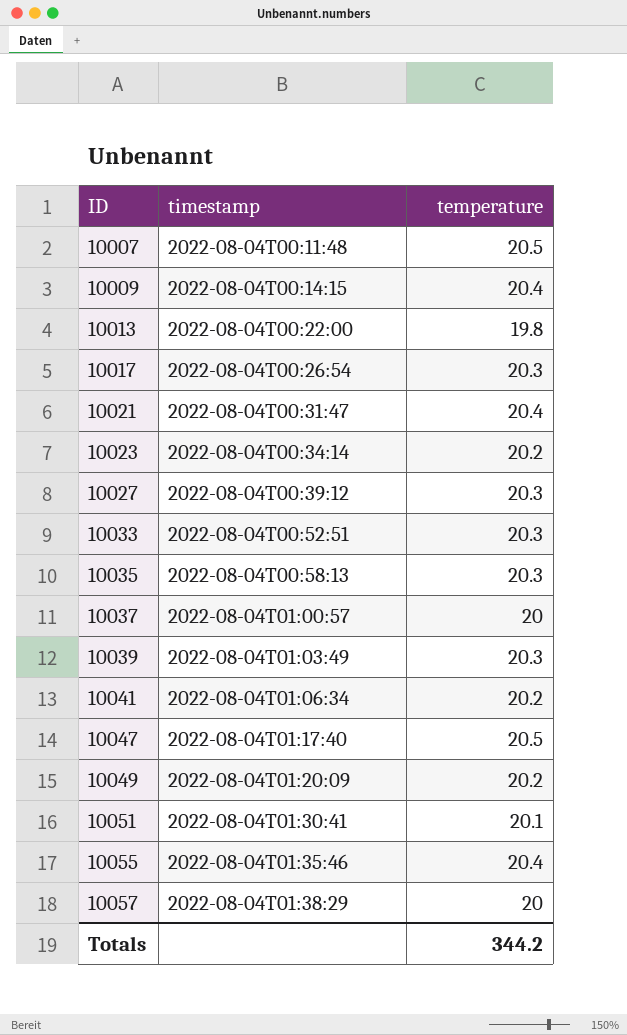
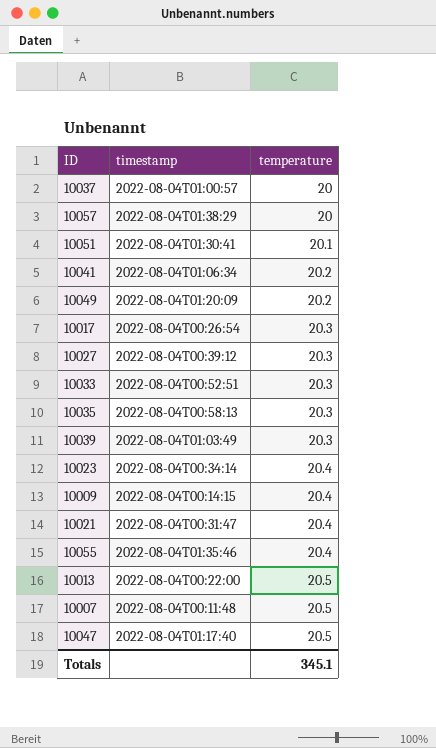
row order: ID ascending -> temperature ascending
10023 | temperature: 20.2 -> 20.4
10013 | temperature: 19.8 -> 20.5
Totals | temperature: 344.2 -> 345.1

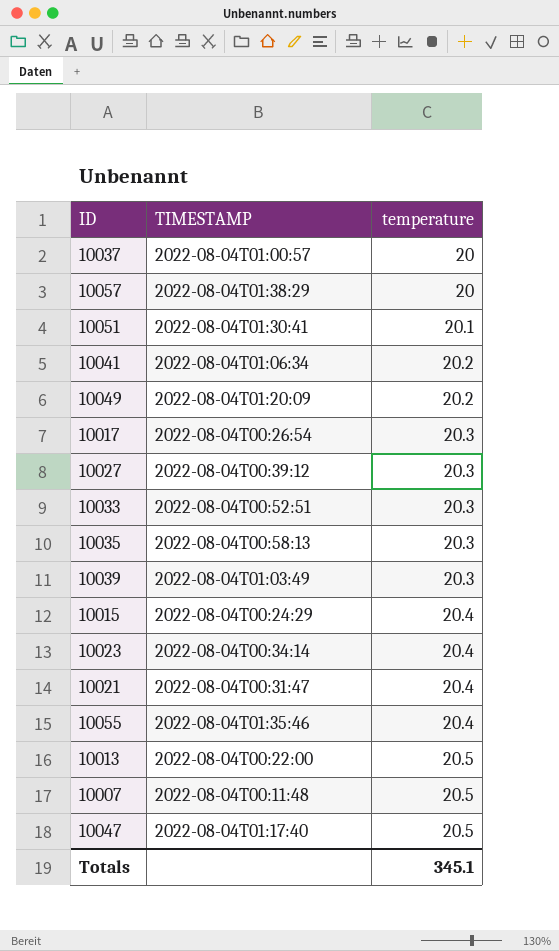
column name: timestamp -> TIMESTAMP
row 10009: 2022-08-04T00:14:15 | 20.4 -> none
row 10015: none -> 2022-08-04T00:24:29 | 20.4

